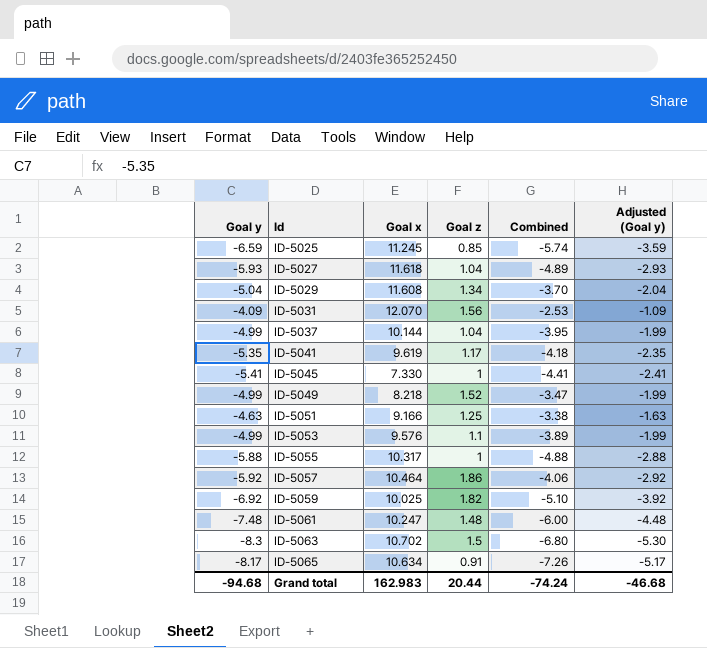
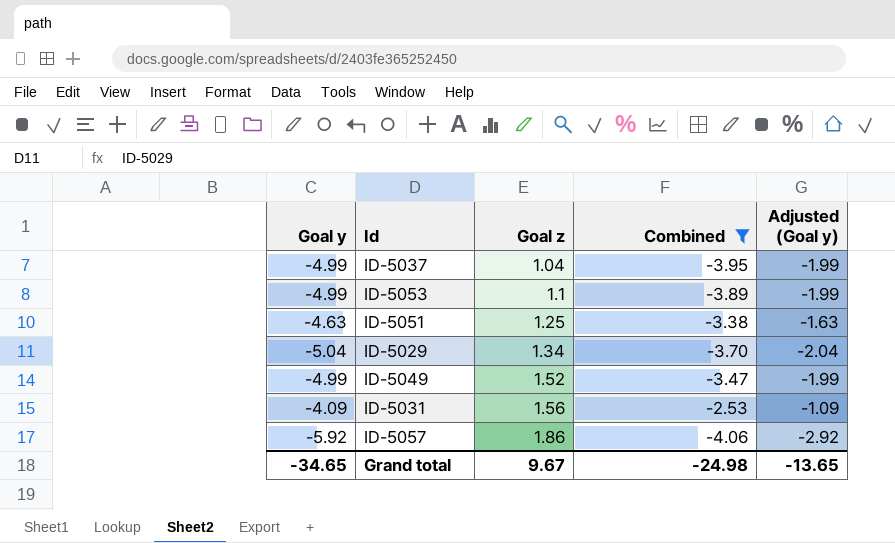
filter: none -> Combined >= -4.06
row order: Id ascending -> Goal z ascending
column Goal x | position: 3 -> none
Grand total | Goal y: -94.68 -> -34.65
Grand total | Goal z: 20.44 -> 9.67
Grand total | Combined: -74.24 -> -24.98
Grand total | Adjusted (Goal y): -46.68 -> -13.65

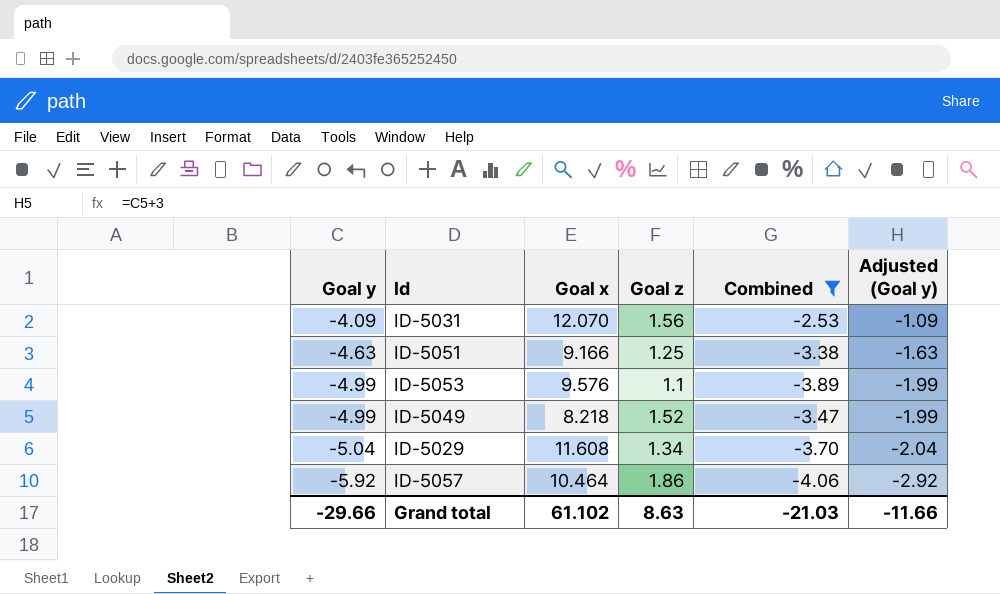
row order: Goal z ascending -> Goal y descending
column Goal x | position: none -> 3
row ID-5037: -4.99 | 1.04 | -3.95 | -1.99 -> none
Grand total | Goal y: -34.65 -> -29.66
Grand total | Goal z: 9.67 -> 8.63
Grand total | Combined: -24.98 -> -21.03
Grand total | Adjusted (Goal y): -13.65 -> -11.66

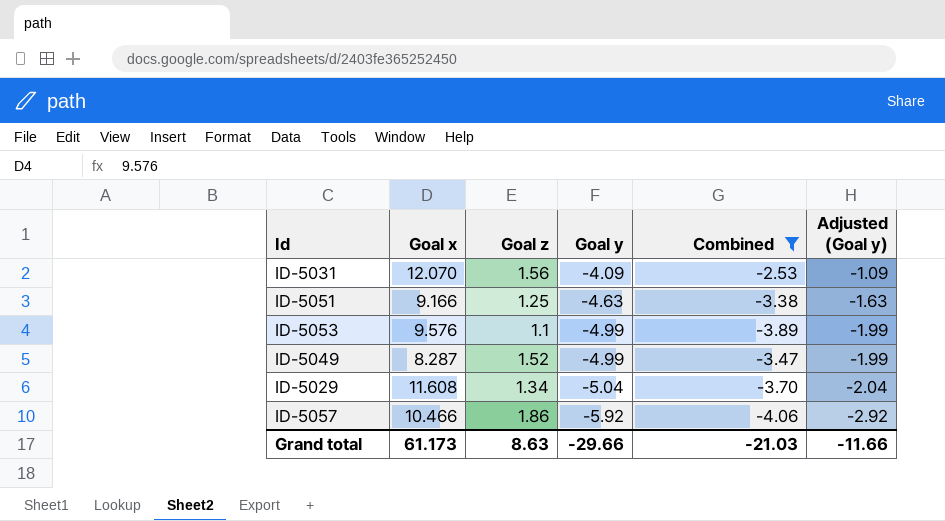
column Goal y | position: 1 -> 4
ID-5049 | Goal x: 8.218 -> 8.287
ID-5057 | Goal x: 10.464 -> 10.466
Grand total | Goal x: 61.102 -> 61.173

